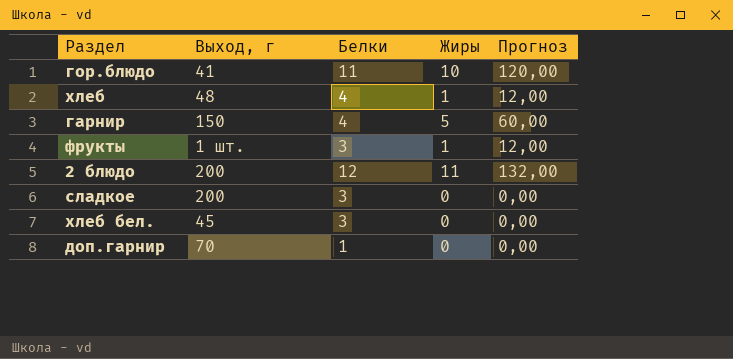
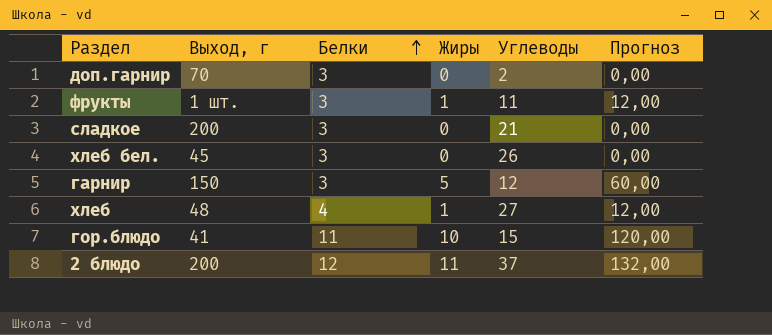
row order: none -> Белки ascending
column Углеводы | position: none -> 5
доп.гарнир | Белки: 1 -> 3
гарнир | Белки: 4 -> 3

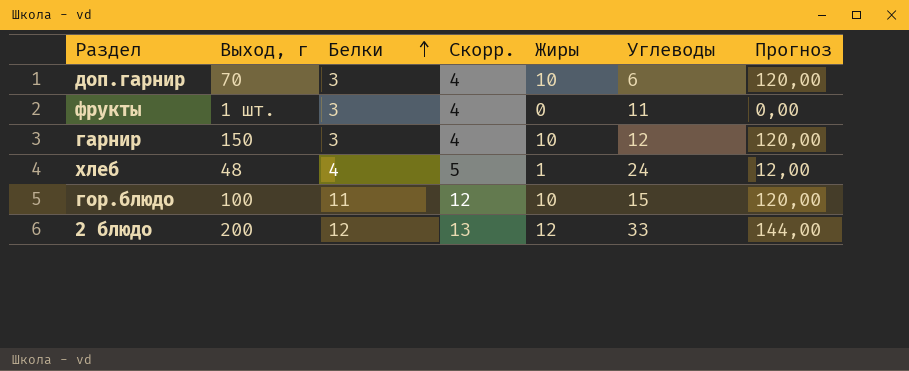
column Скорр. | formula: none -> [Белки] + 1
row сладкое: 200 | 3 | 0 | 21 | 0,00 -> none
row хлеб бел.: 45 | 3 | 0 | 26 | 0,00 -> none
доп.гарнир | Жиры: 0 -> 10
доп.гарнир | Углеводы: 2 -> 6
доп.гарнир | Прогноз: 0,00 -> 120,00
фрукты | Жиры: 1 -> 0
фрукты | Прогноз: 12,00 -> 0,00
гарнир | Жиры: 5 -> 10
гарнир | Прогноз: 60,00 -> 120,00
хлеб | Углеводы: 27 -> 24
гор.блюдо | Выход, г: 41 -> 100
2 блюдо | Жиры: 11 -> 12
2 блюдо | Углеводы: 37 -> 33
2 блюдо | Прогноз: 132,00 -> 144,00

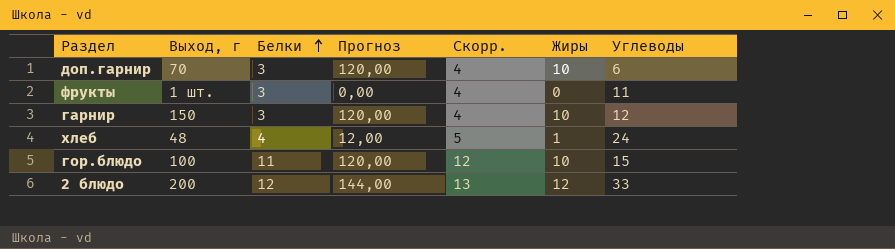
column Прогноз | position: 7 -> 4

